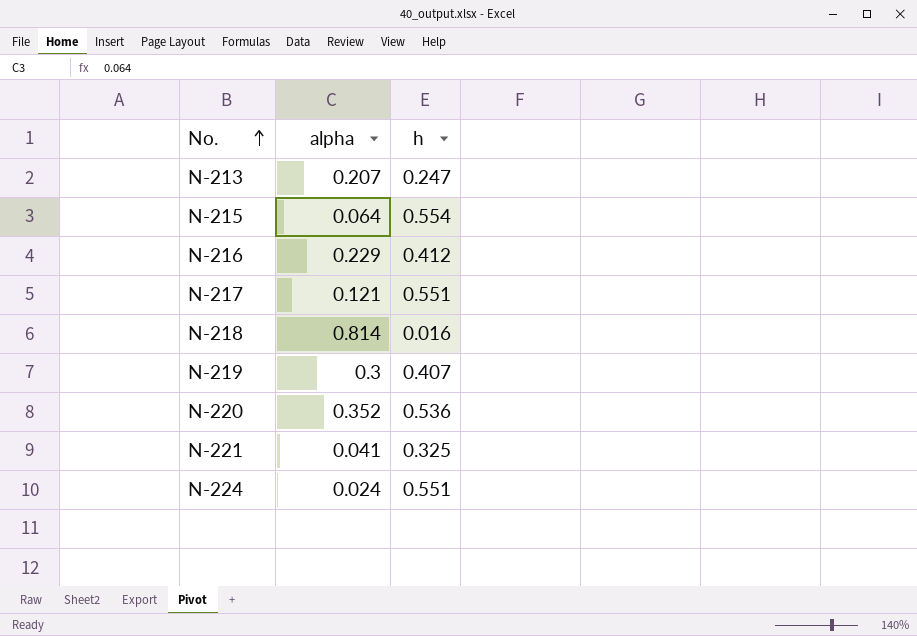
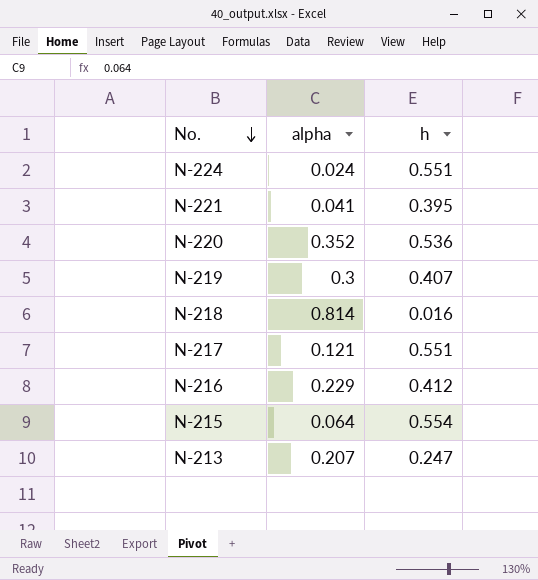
row order: No. ascending -> No. descending
N-221 | h: 0.325 -> 0.395

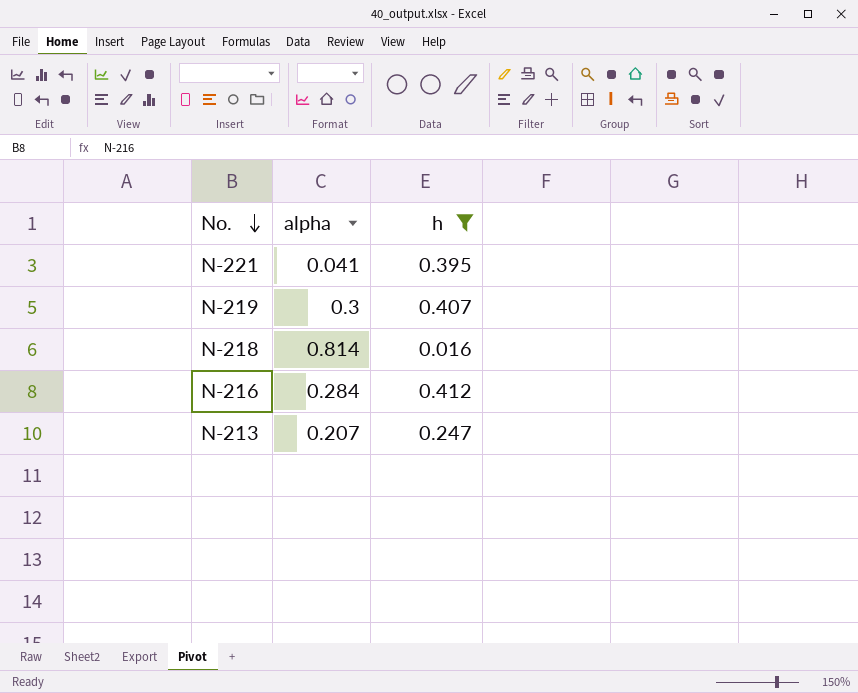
filter: none -> h <= 0.412
N-216 | alpha: 0.229 -> 0.284

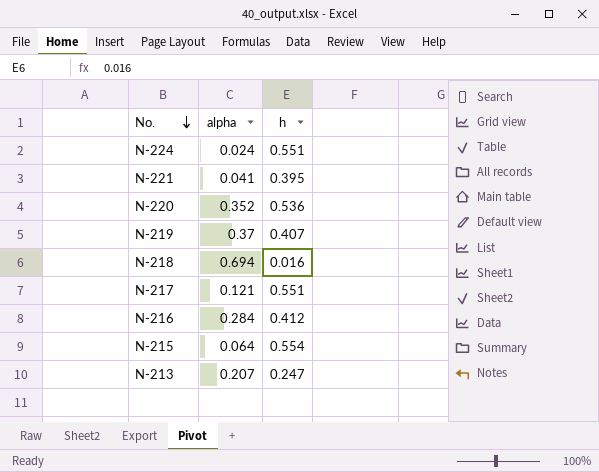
filter: h <= 0.412 -> none
N-219 | alpha: 0.3 -> 0.37
N-218 | alpha: 0.814 -> 0.694

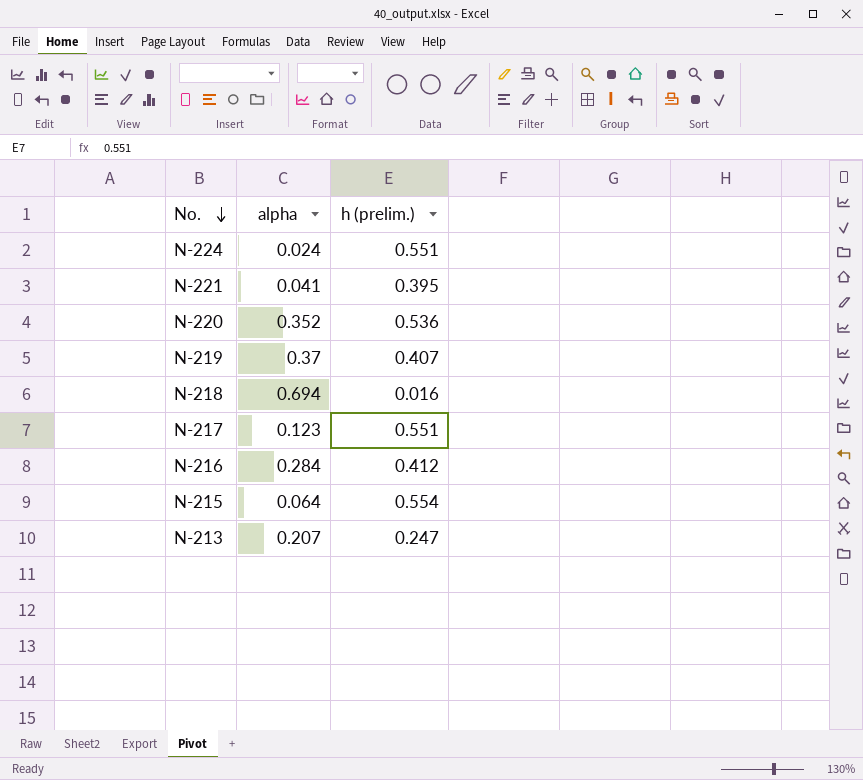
column name: h -> h (prelim.)
N-217 | alpha: 0.121 -> 0.123

